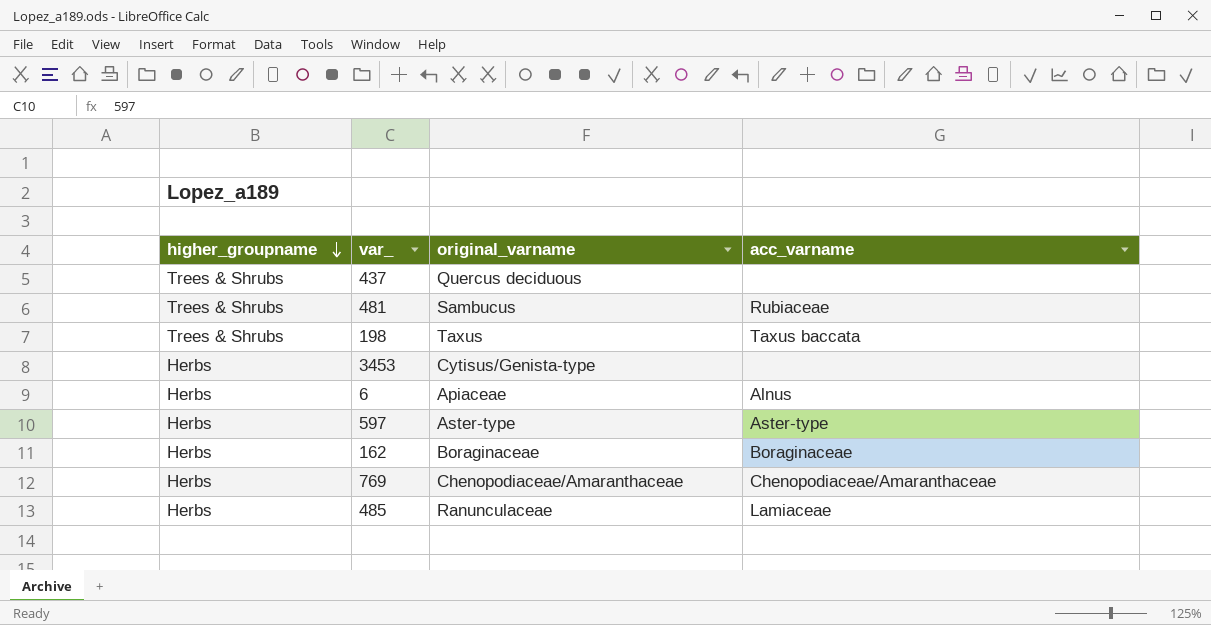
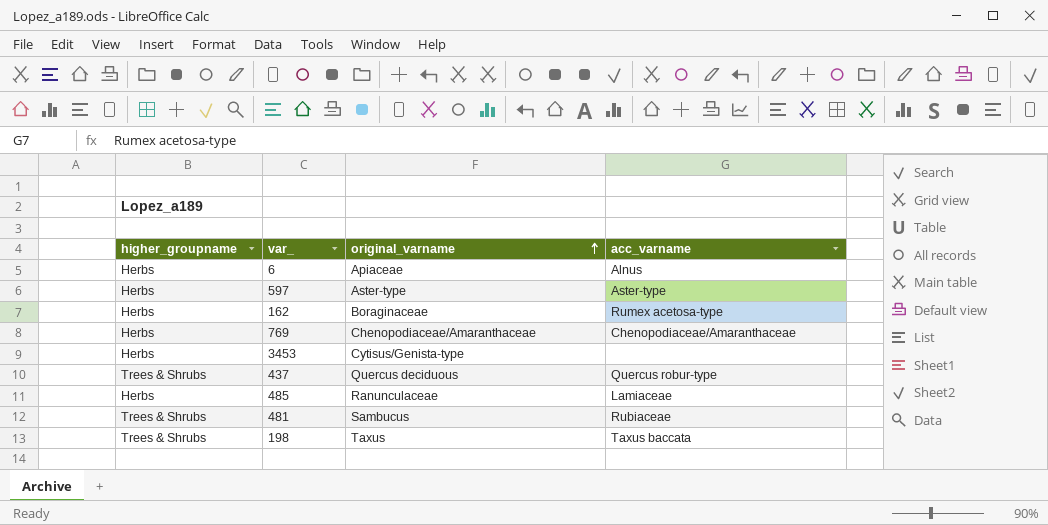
row order: higher_groupname descending -> original_varname ascending
162 | acc_varname: Boraginaceae -> Rumex acetosa-type
437 | acc_varname: none -> Quercus robur-type

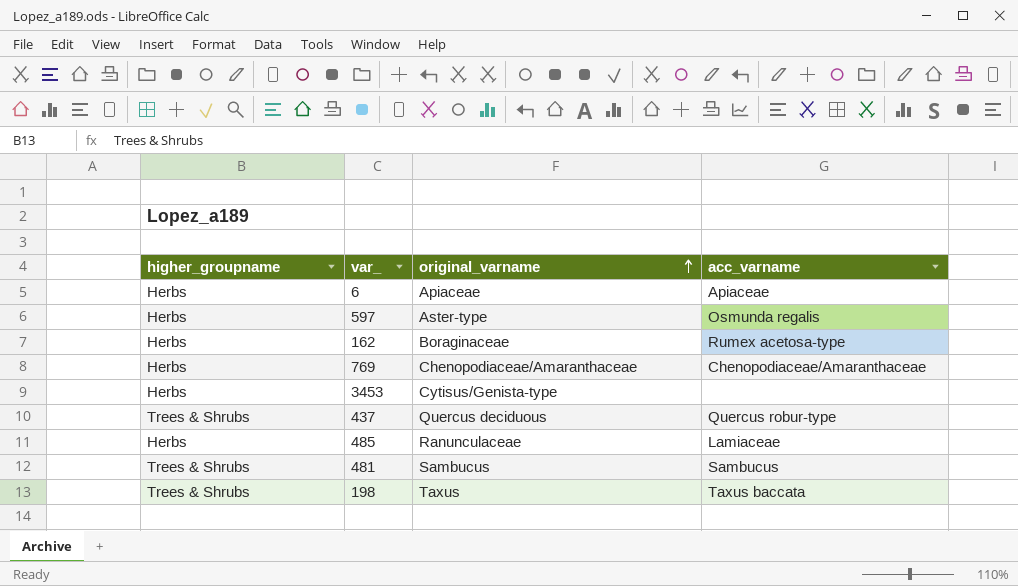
6 | acc_varname: Alnus -> Apiaceae
597 | acc_varname: Aster-type -> Osmunda regalis
481 | acc_varname: Rubiaceae -> Sambucus

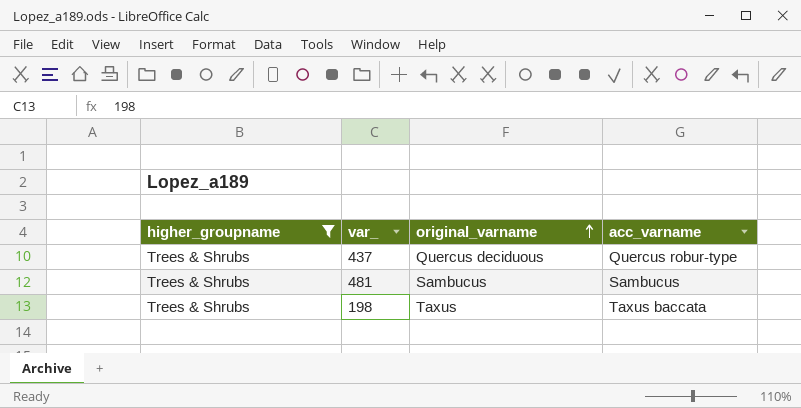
filter: none -> higher_groupname = Trees & Shrubs

